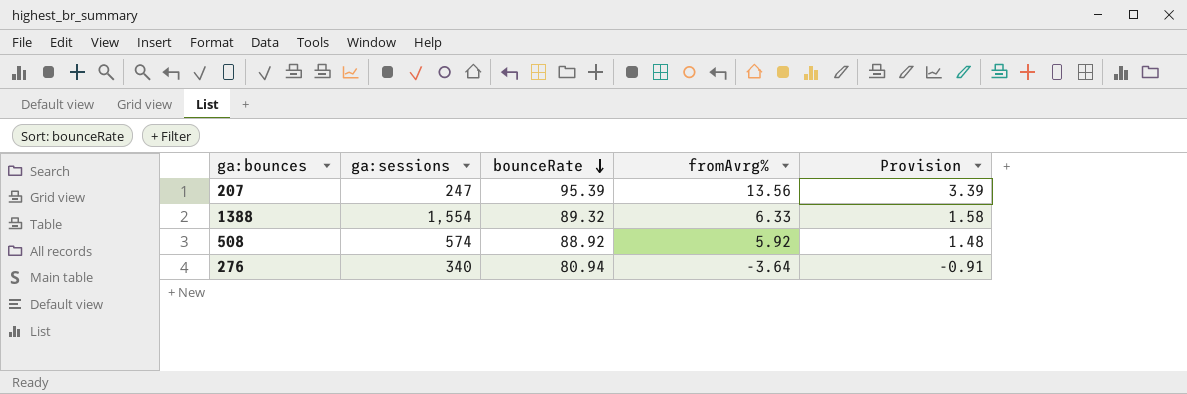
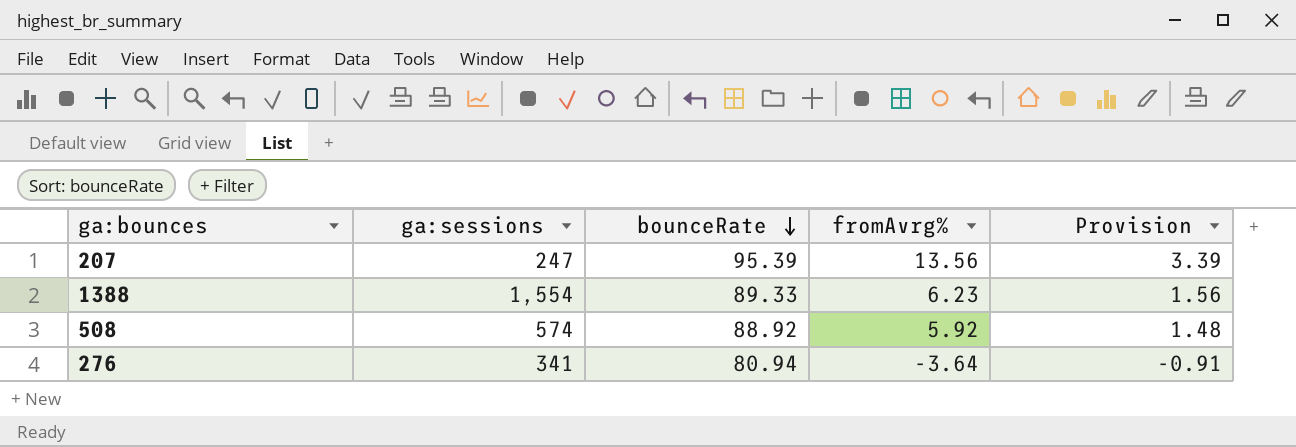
1388 | bounceRate: 89.32 -> 89.33
1388 | fromAvrg%: 6.33 -> 6.23
1388 | Provision: 1.58 -> 1.56
276 | ga:sessions: 340 -> 341

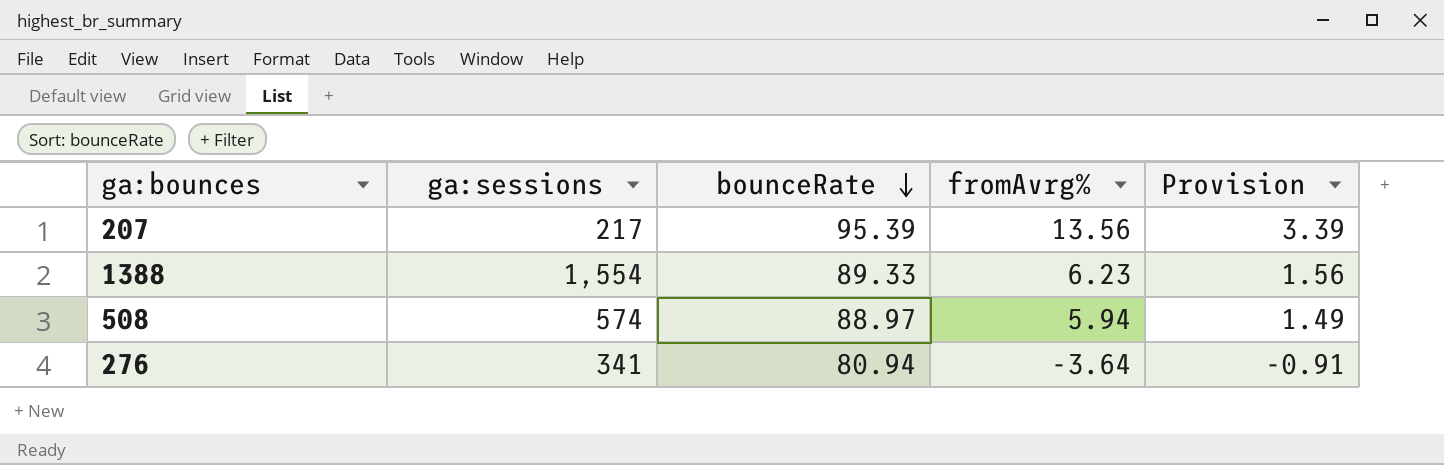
207 | ga:sessions: 247 -> 217
508 | bounceRate: 88.92 -> 88.97
508 | fromAvrg%: 5.92 -> 5.94
508 | Provision: 1.48 -> 1.49

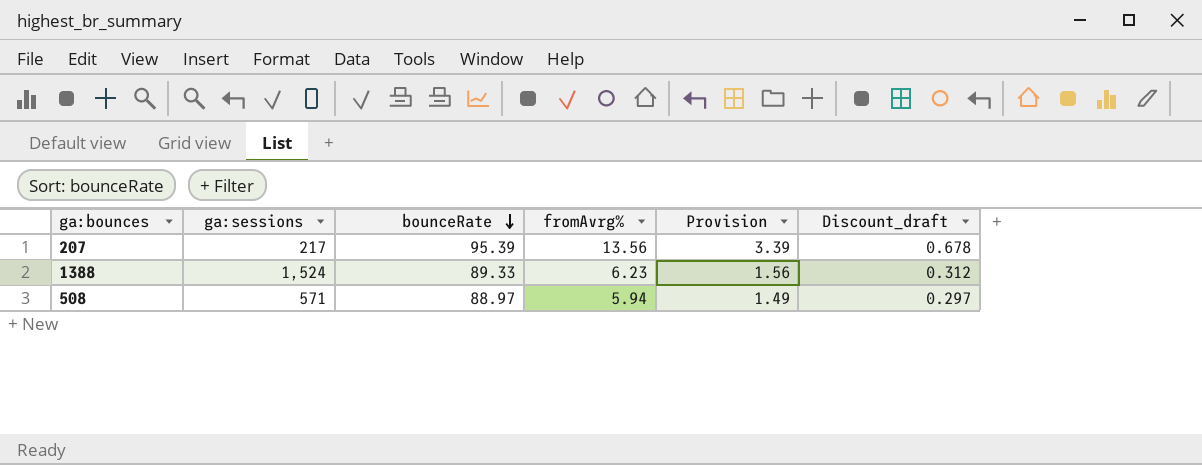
column Discount_draft | formula: none -> [fromAvrg%] * 0.05
row 276: 341 | 80.94 | -3.64 | -0.91 -> none
1388 | ga:sessions: 1,554 -> 1,524
508 | ga:sessions: 574 -> 571

